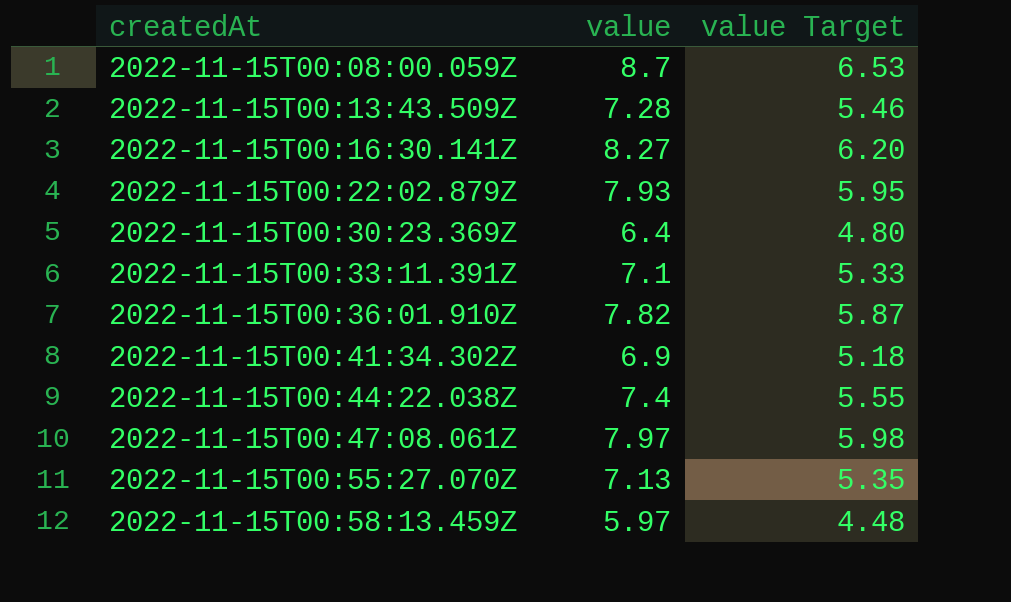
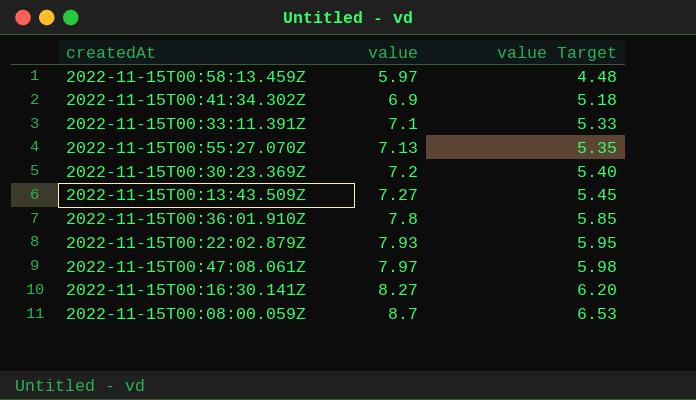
row order: createdAt ascending -> value ascending
row 2022-11-15T00:44:22.038Z: 7.4 | 5.55 -> none
2022-11-15T00:30:23.369Z | value: 6.4 -> 7.2
2022-11-15T00:30:23.369Z | value Target: 4.80 -> 5.40
2022-11-15T00:13:43.509Z | value: 7.28 -> 7.27
2022-11-15T00:13:43.509Z | value Target: 5.46 -> 5.45
2022-11-15T00:36:01.910Z | value: 7.82 -> 7.8
2022-11-15T00:36:01.910Z | value Target: 5.87 -> 5.85

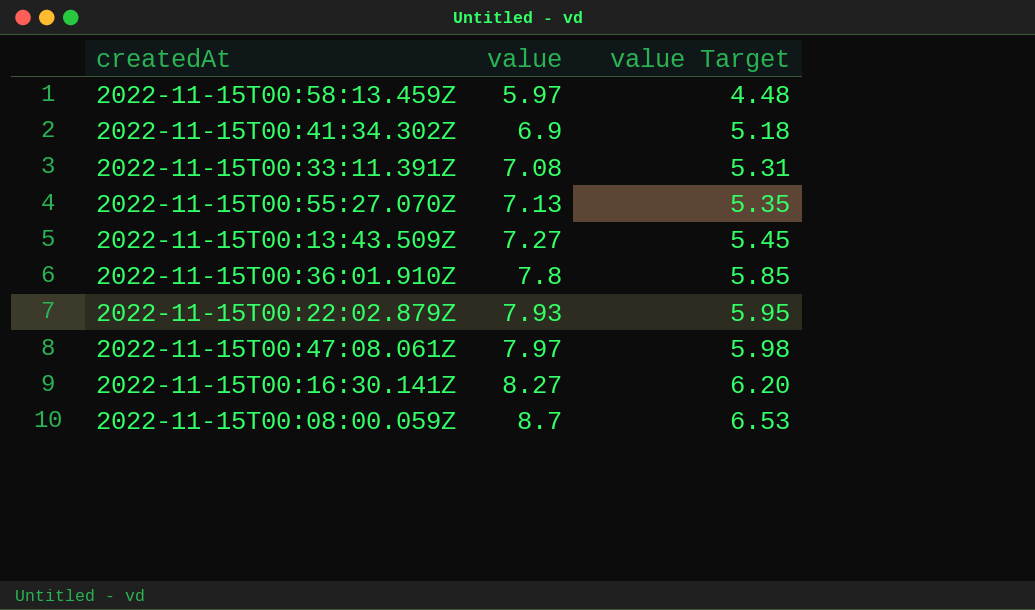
row 2022-11-15T00:30:23.369Z: 7.2 | 5.40 -> none
2022-11-15T00:33:11.391Z | value: 7.1 -> 7.08
2022-11-15T00:33:11.391Z | value Target: 5.33 -> 5.31

